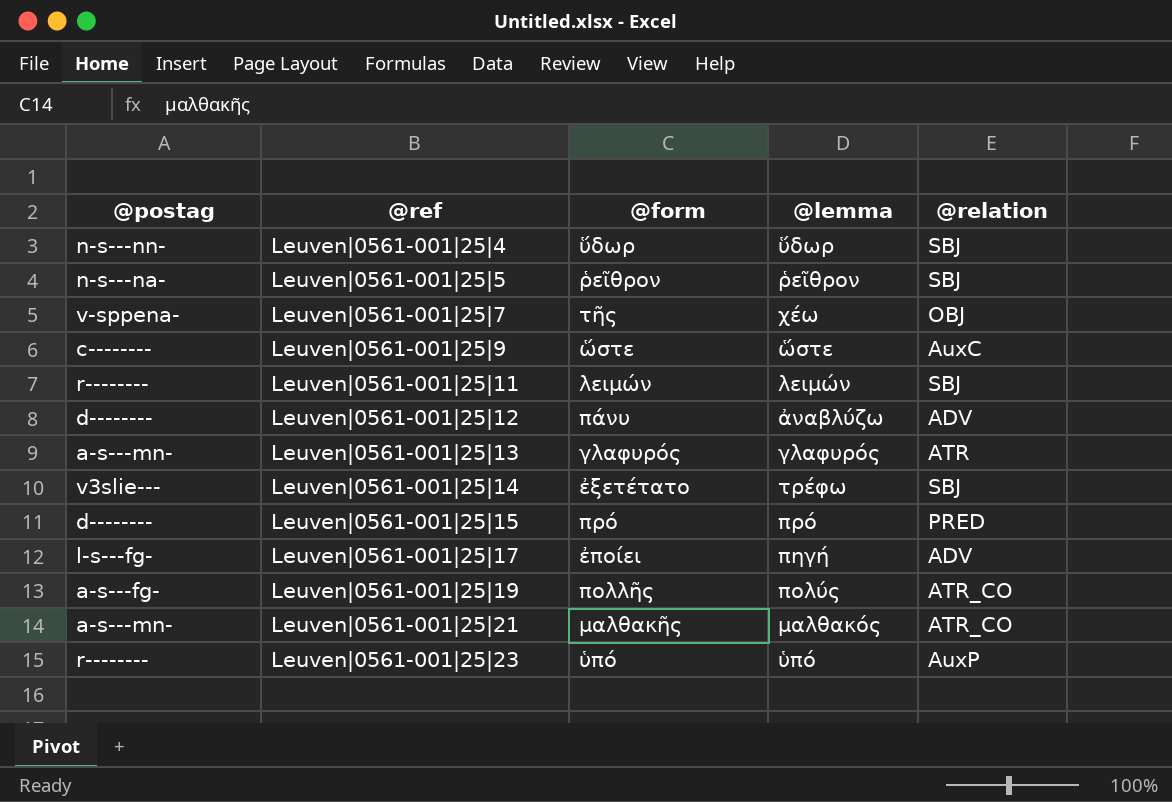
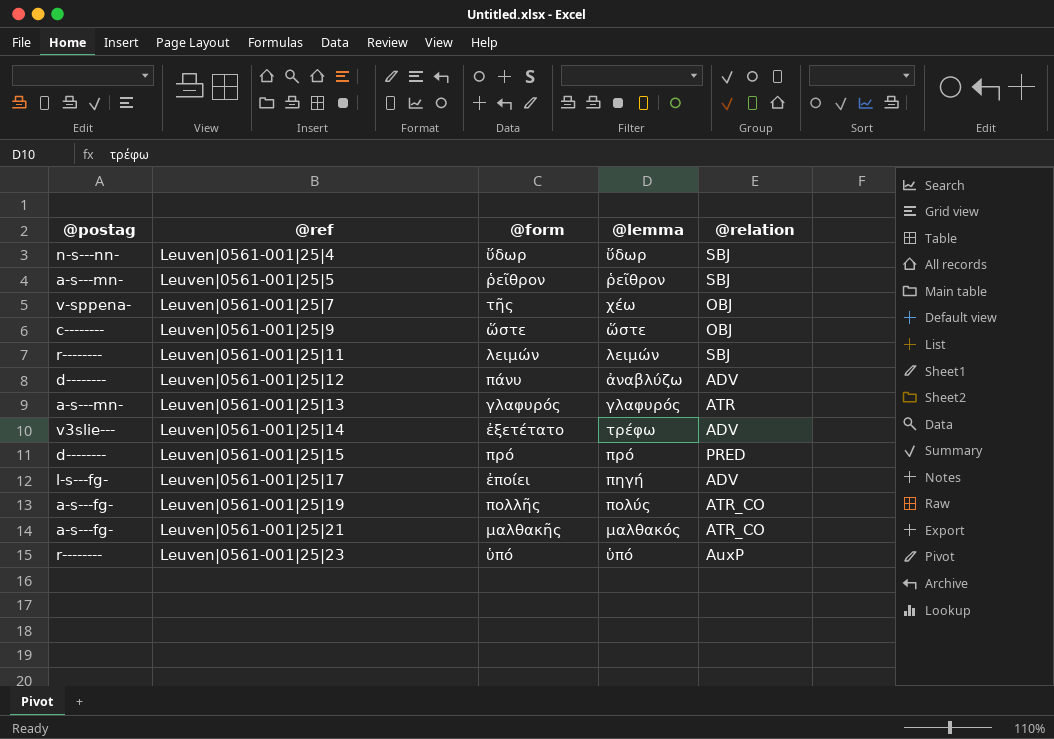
Leuven|0561-001|25|5 | @postag: n-s---na- -> a-s---mn-
Leuven|0561-001|25|9 | @relation: AuxC -> OBJ
Leuven|0561-001|25|14 | @relation: SBJ -> ADV
Leuven|0561-001|25|21 | @postag: a-s---mn- -> a-s---fg-

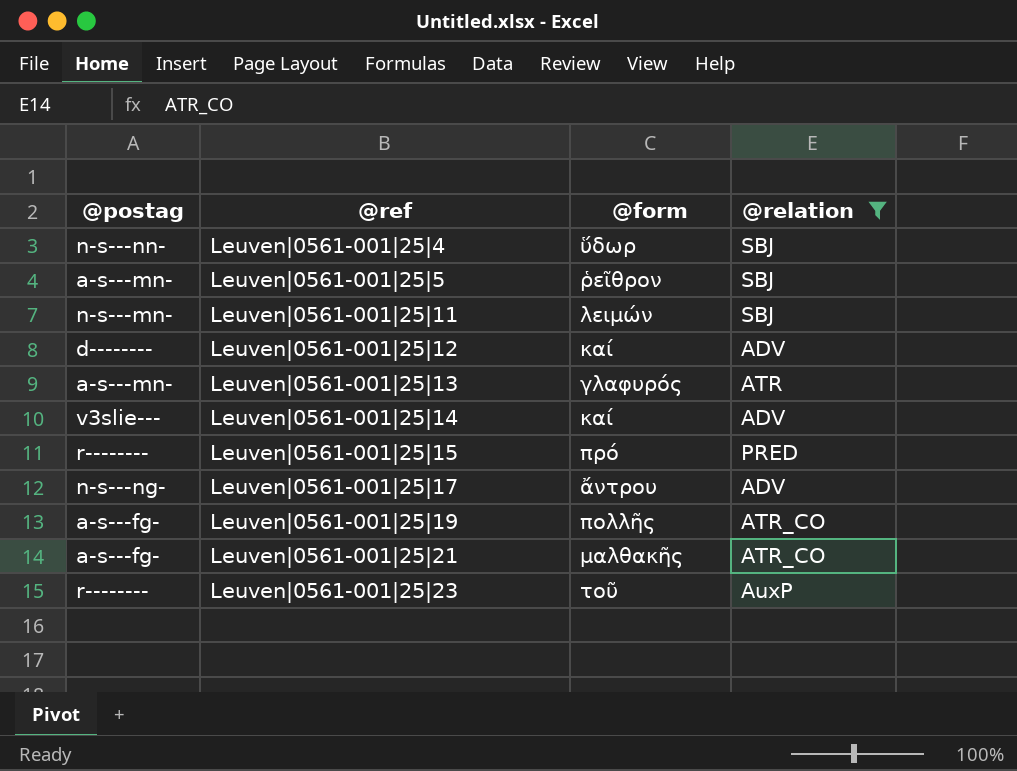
filter: none -> @relation != OBJ
column @lemma | position: 4 -> none
Leuven|0561-001|25|11 | @postag: r-------- -> n-s---mn-
Leuven|0561-001|25|12 | @form: πάνυ -> καί
Leuven|0561-001|25|14 | @form: ἐξετέτατο -> καί
Leuven|0561-001|25|15 | @postag: d-------- -> r--------
Leuven|0561-001|25|17 | @postag: l-s---fg- -> n-s---ng-
Leuven|0561-001|25|17 | @form: ἐποίει -> ἄντρου
Leuven|0561-001|25|23 | @form: ὑπό -> τοῦ

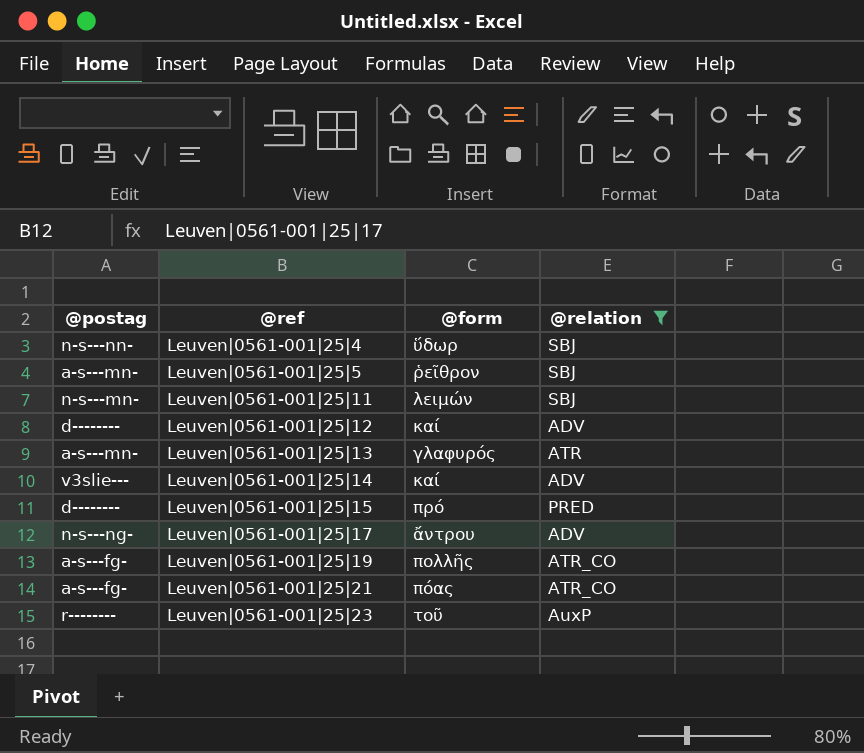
Leuven|0561-001|25|15 | @postag: r-------- -> d--------
Leuven|0561-001|25|21 | @form: μαλθακῆς -> πόας

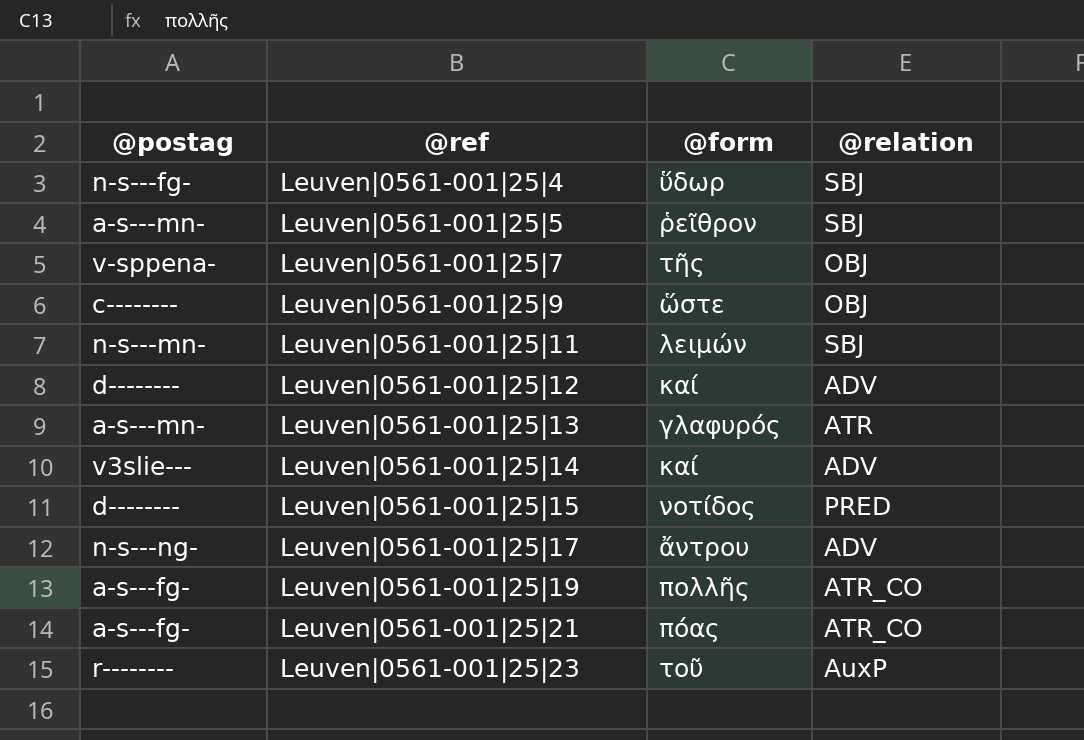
filter: @relation != OBJ -> none
Leuven|0561-001|25|4 | @postag: n-s---nn- -> n-s---fg-
Leuven|0561-001|25|15 | @form: πρό -> νοτίδος

